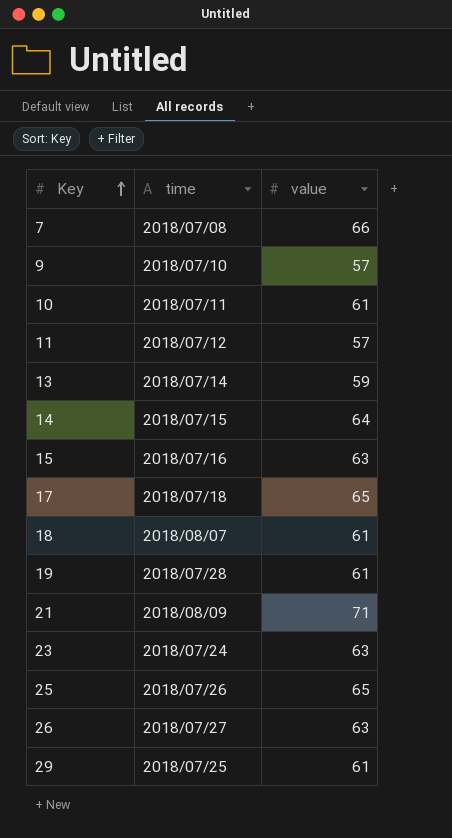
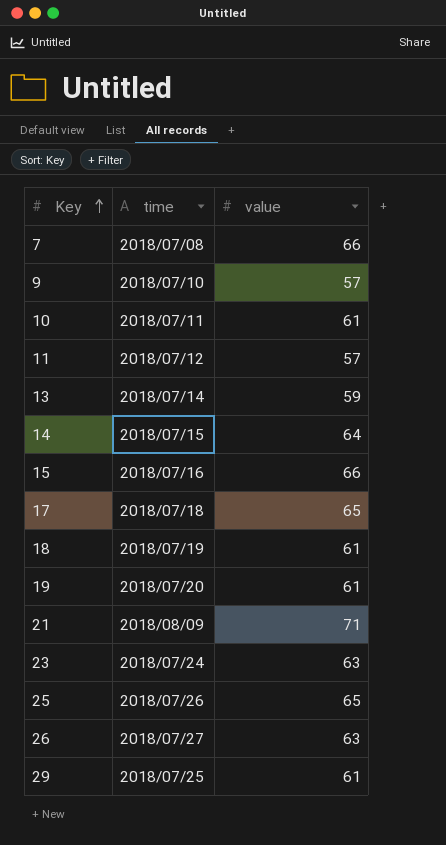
15 | value: 63 -> 66
18 | time: 2018/08/07 -> 2018/07/19
19 | time: 2018/07/28 -> 2018/07/20

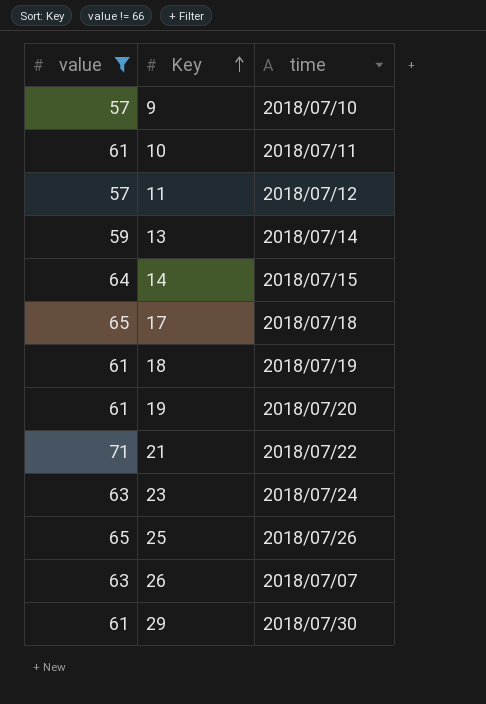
filter: none -> value != 66
column value | position: 3 -> 1
21 | time: 2018/08/09 -> 2018/07/22
26 | time: 2018/07/27 -> 2018/07/07
29 | time: 2018/07/25 -> 2018/07/30

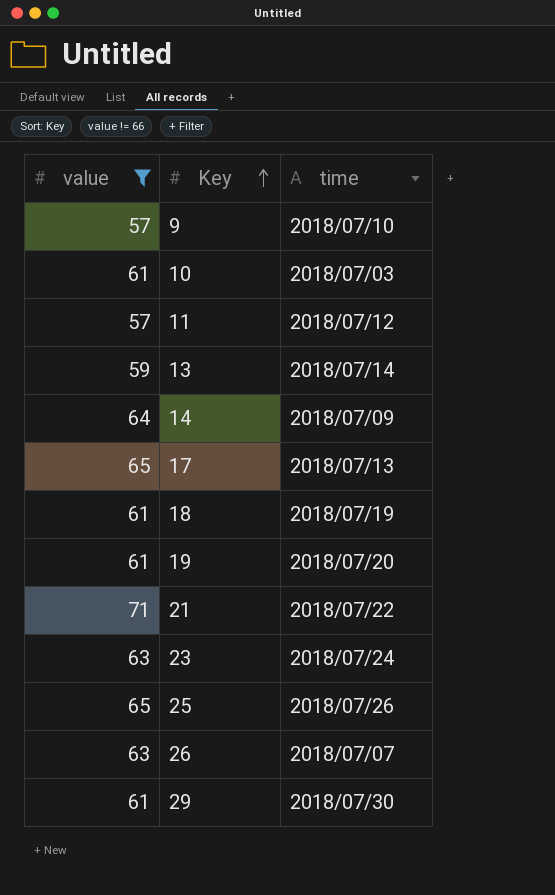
10 | time: 2018/07/11 -> 2018/07/03
14 | time: 2018/07/15 -> 2018/07/09
17 | time: 2018/07/18 -> 2018/07/13

